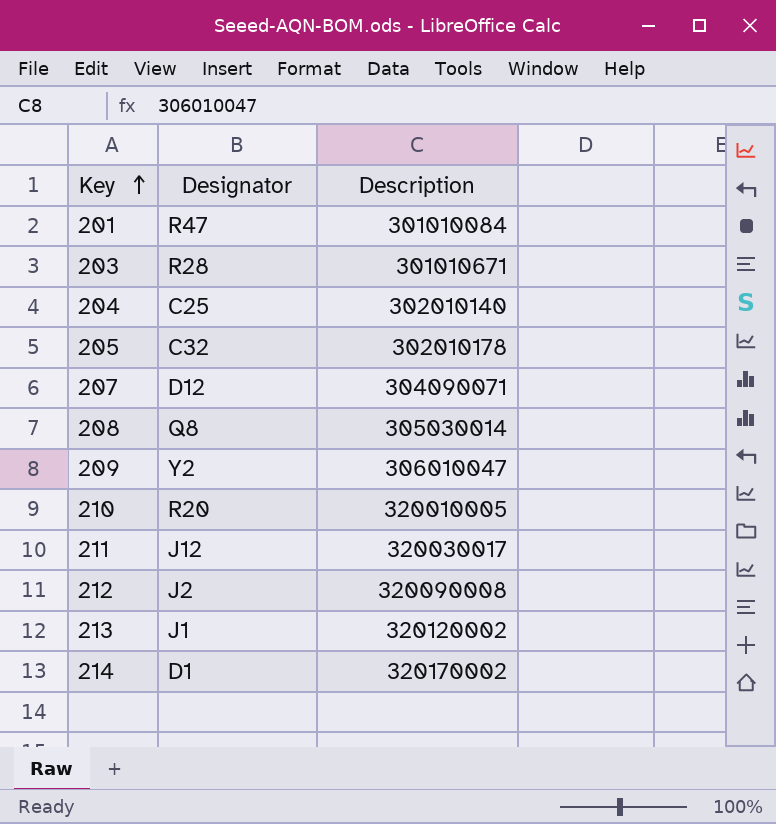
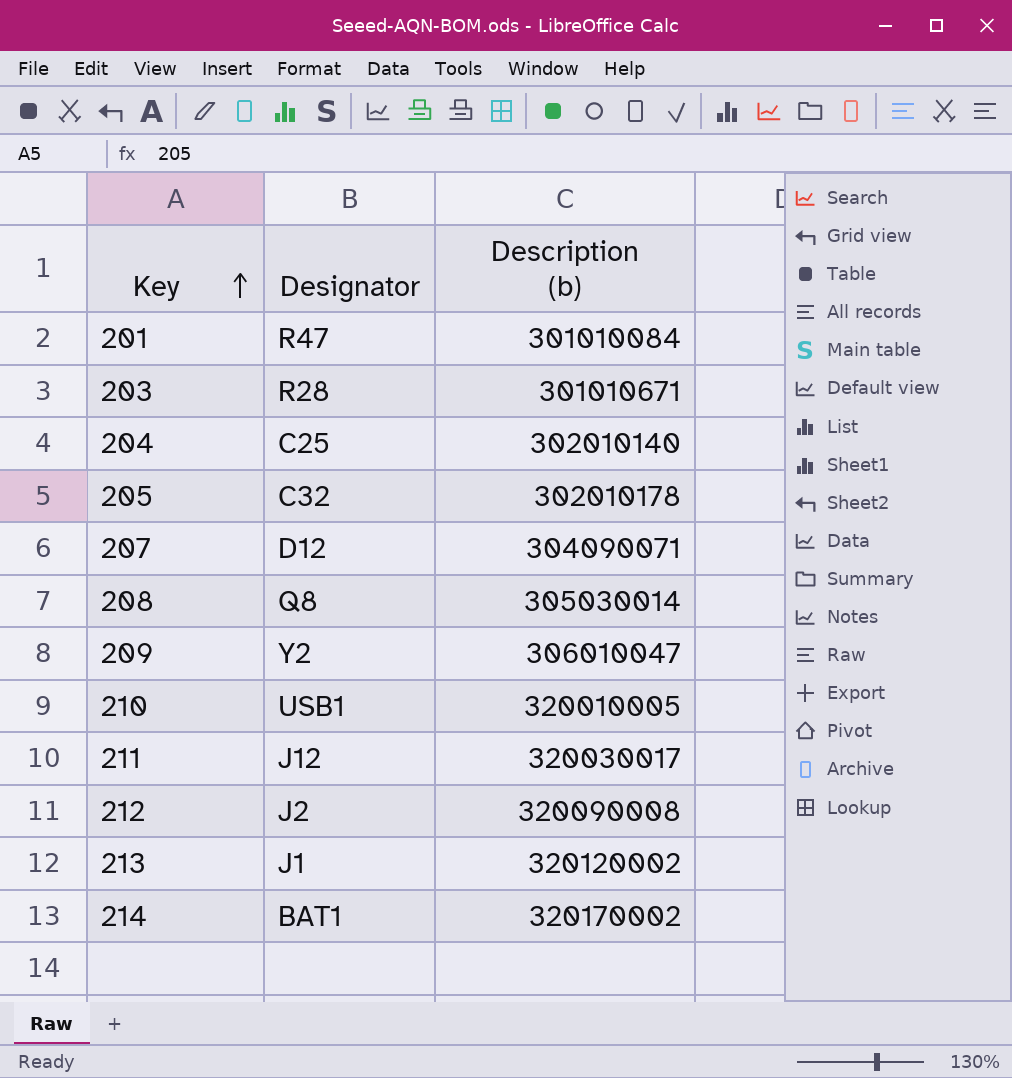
column name: Description -> Description (b)
210 | Designator: R20 -> USB1
214 | Designator: D1 -> BAT1

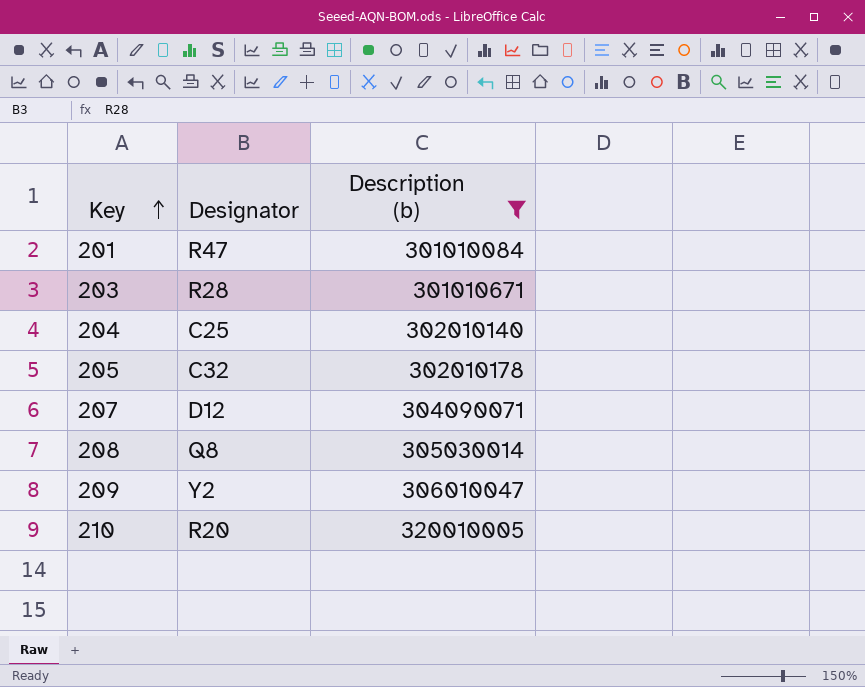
filter: none -> Description (b) <= 320010005
210 | Designator: USB1 -> R20

